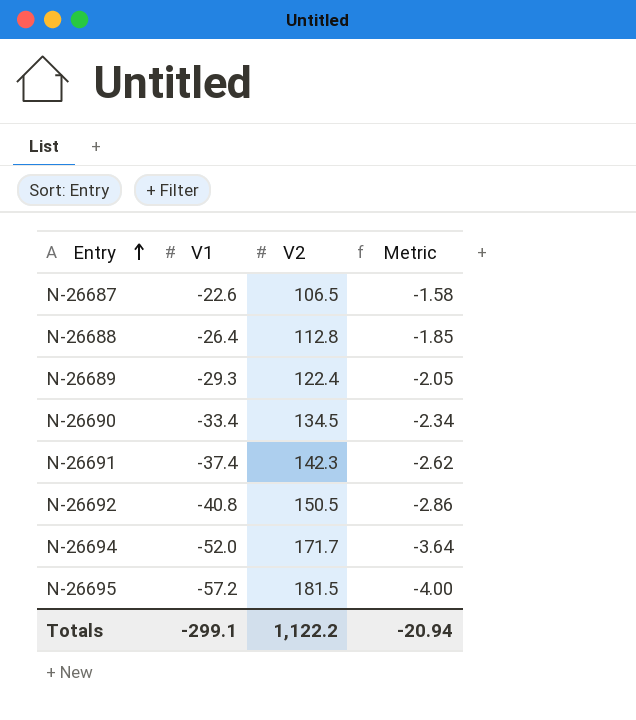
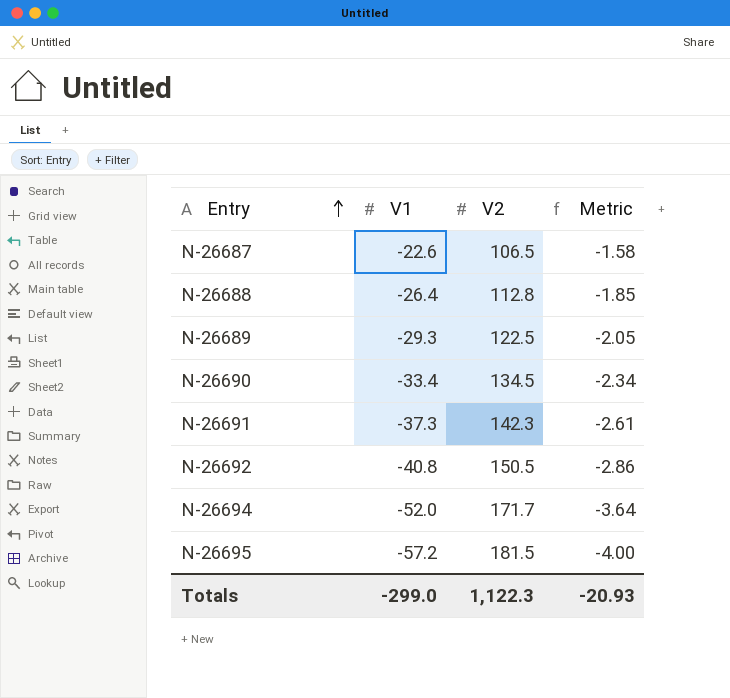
N-26689 | V2: 122.4 -> 122.5
N-26691 | V1: -37.4 -> -37.3
N-26691 | Metric: -2.62 -> -2.61
Totals | V1: -299.1 -> -299.0
Totals | V2: 1,122.2 -> 1,122.3
Totals | Metric: -20.94 -> -20.93

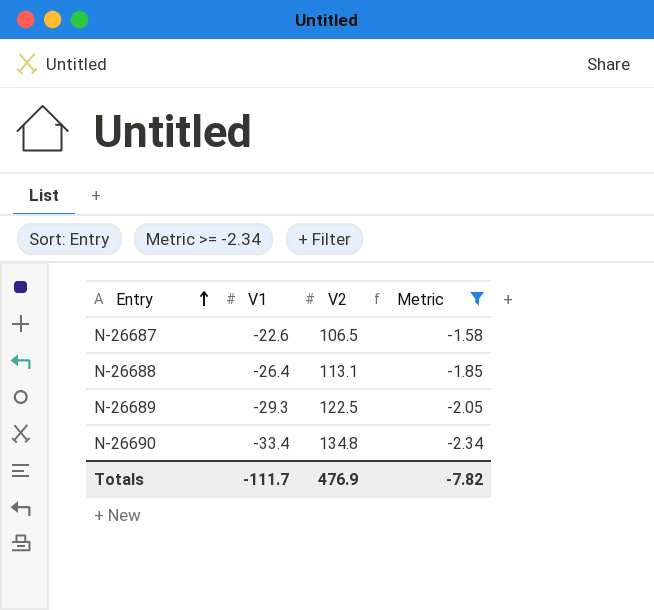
filter: none -> Metric >= -2.34
N-26688 | V2: 112.8 -> 113.1
N-26690 | V2: 134.5 -> 134.8
Totals | V1: -299.0 -> -111.7
Totals | V2: 1,122.3 -> 476.9
Totals | Metric: -20.93 -> -7.82

